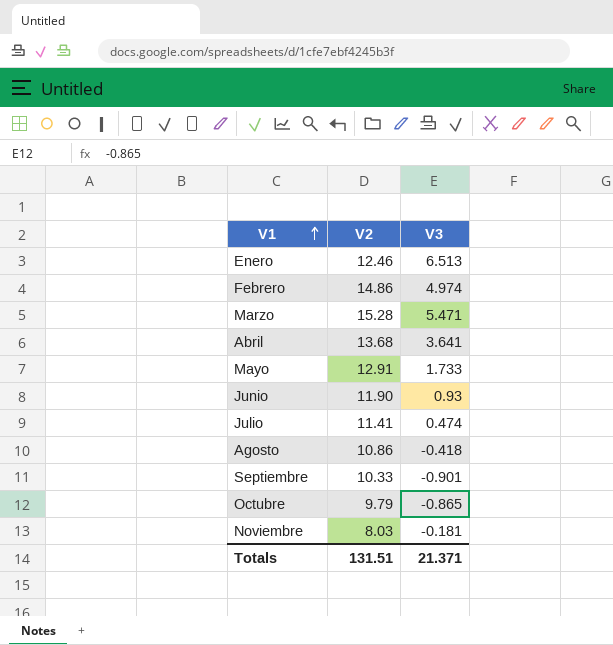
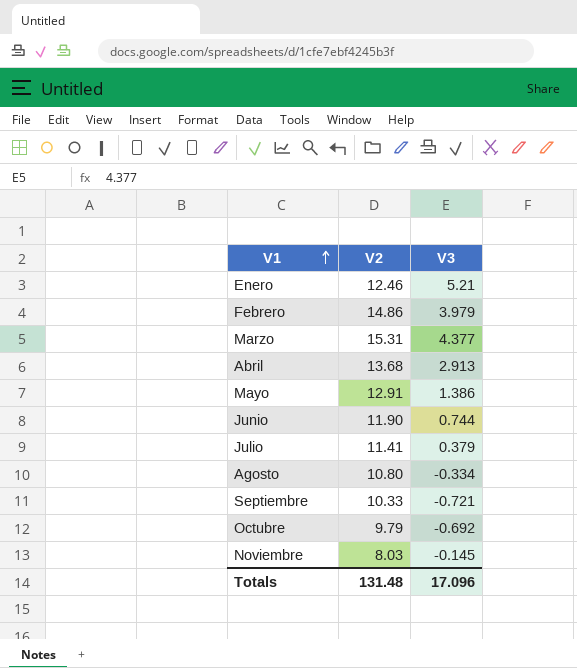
Enero | V3: 6.513 -> 5.21
Febrero | V3: 4.974 -> 3.979
Marzo | V2: 15.28 -> 15.31
Marzo | V3: 5.471 -> 4.377
Abril | V3: 3.641 -> 2.913
Mayo | V3: 1.733 -> 1.386
Junio | V3: 0.93 -> 0.744
Julio | V3: 0.474 -> 0.379
Agosto | V2: 10.86 -> 10.80
Agosto | V3: -0.418 -> -0.334
Septiembre | V3: -0.901 -> -0.721
Octubre | V3: -0.865 -> -0.692
Noviembre | V3: -0.181 -> -0.145
Totals | V2: 131.51 -> 131.48
Totals | V3: 21.371 -> 17.096

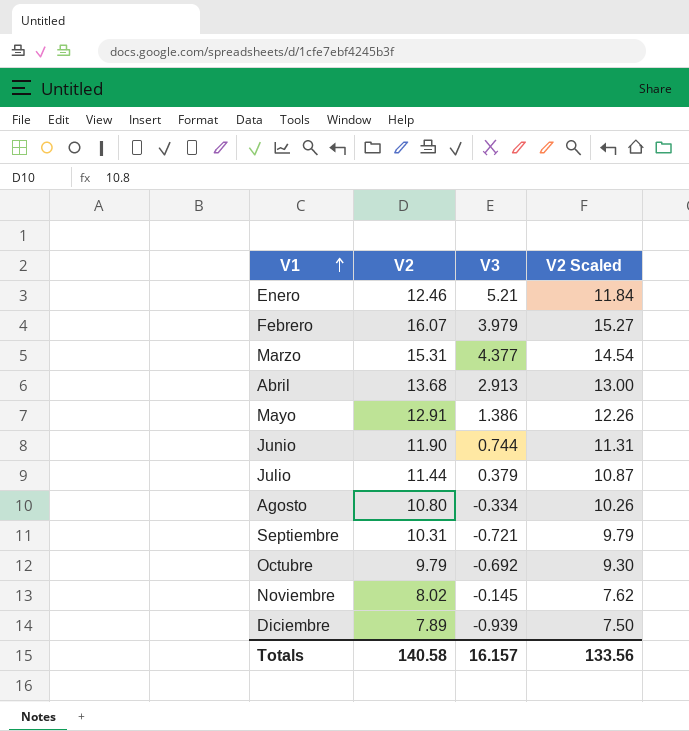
column V2 Scaled | formula: none -> [V2] * 0.95
Febrero | V2: 14.86 -> 16.07
Julio | V2: 11.41 -> 11.44
Septiembre | V2: 10.33 -> 10.31
Noviembre | V2: 8.03 -> 8.02
row Diciembre: none -> 7.89 | -0.939 | 7.50
Totals | V2: 131.48 -> 140.58
Totals | V3: 17.096 -> 16.157

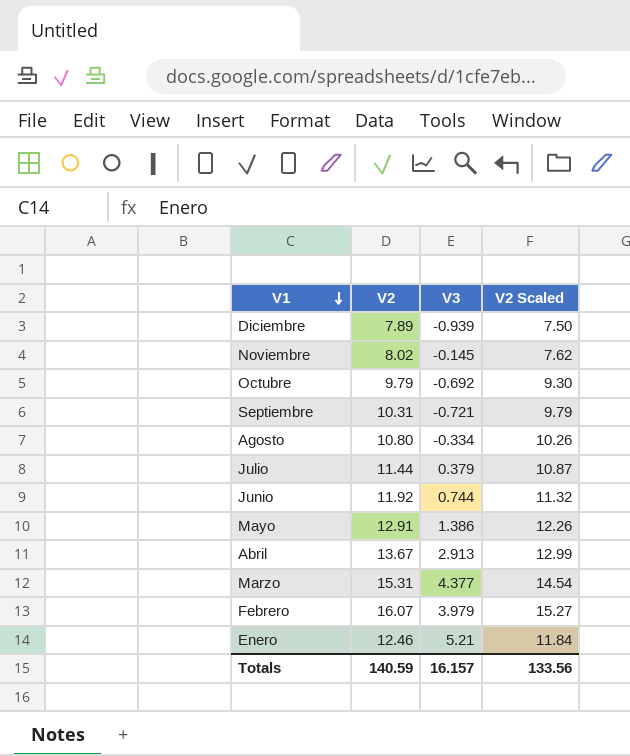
row order: V1 ascending -> V1 descending
Junio | V2: 11.90 -> 11.92
Junio | V2 Scaled: 11.31 -> 11.32
Abril | V2: 13.68 -> 13.67
Abril | V2 Scaled: 13.00 -> 12.99
Totals | V2: 140.58 -> 140.59

